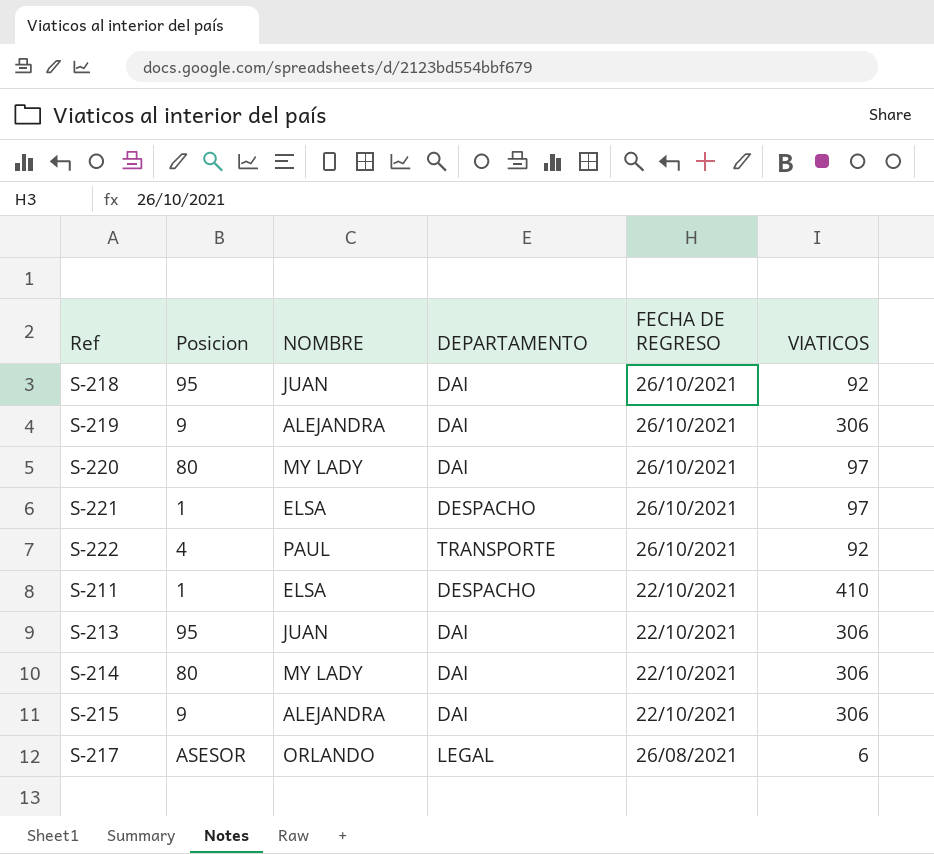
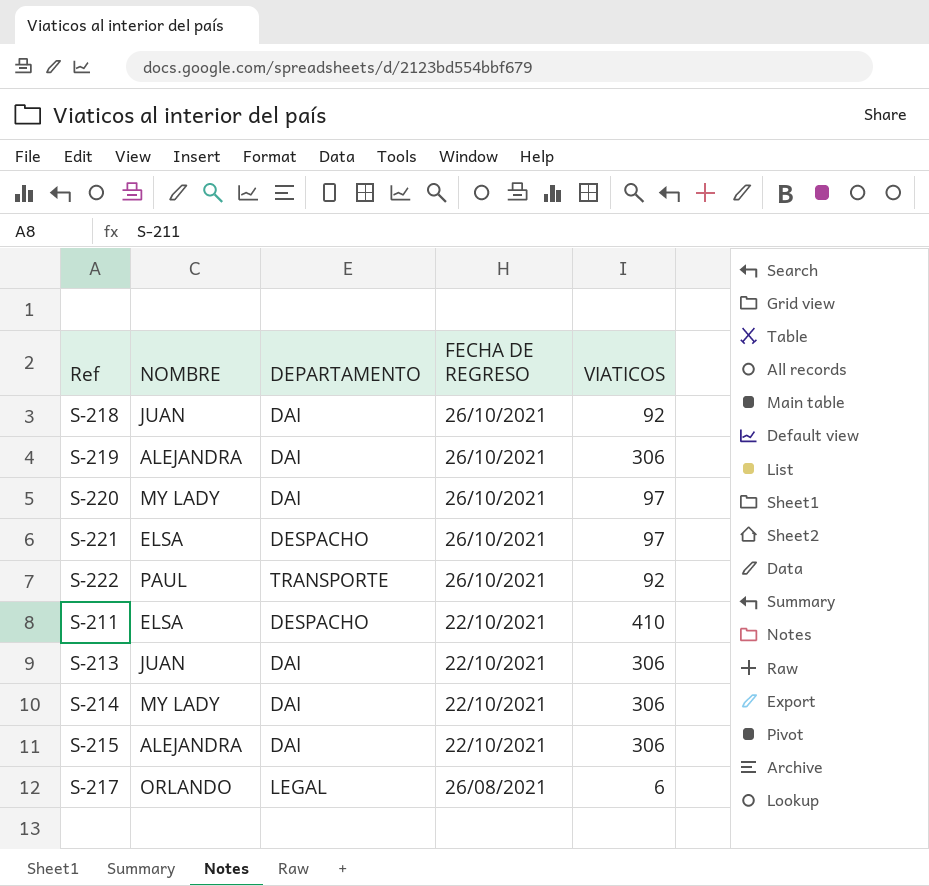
column Posicion | position: 2 -> none

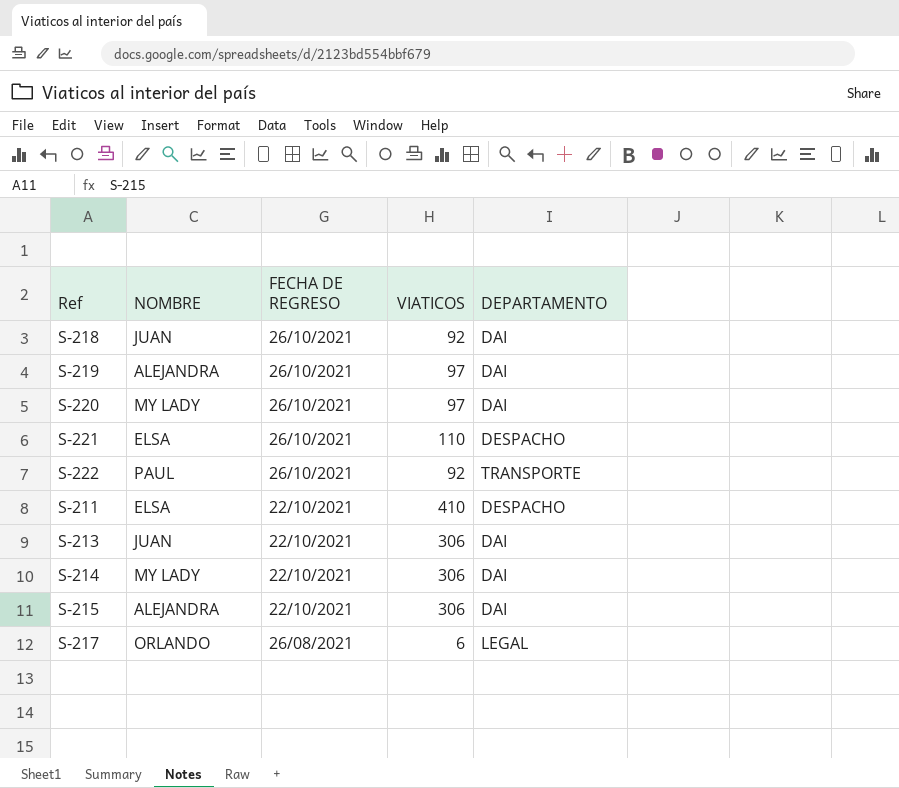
column DEPARTAMENTO | position: 3 -> 5
S-219 | VIATICOS: 306 -> 97
S-221 | VIATICOS: 97 -> 110

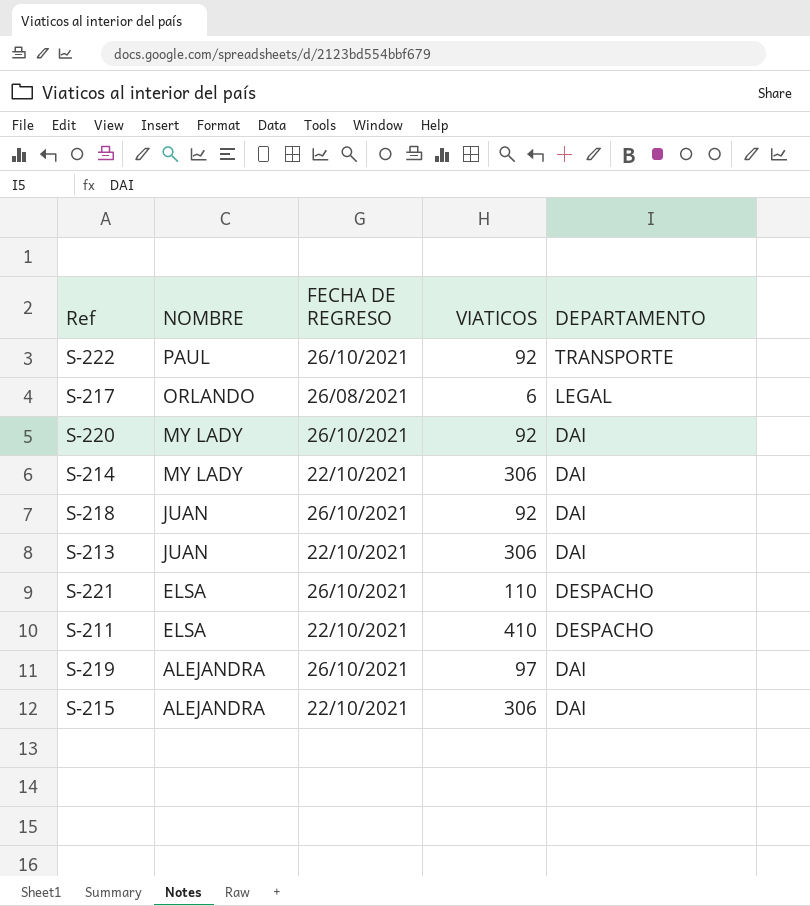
row order: FECHA DE REGRESO descending -> NOMBRE descending
S-220 | VIATICOS: 97 -> 92

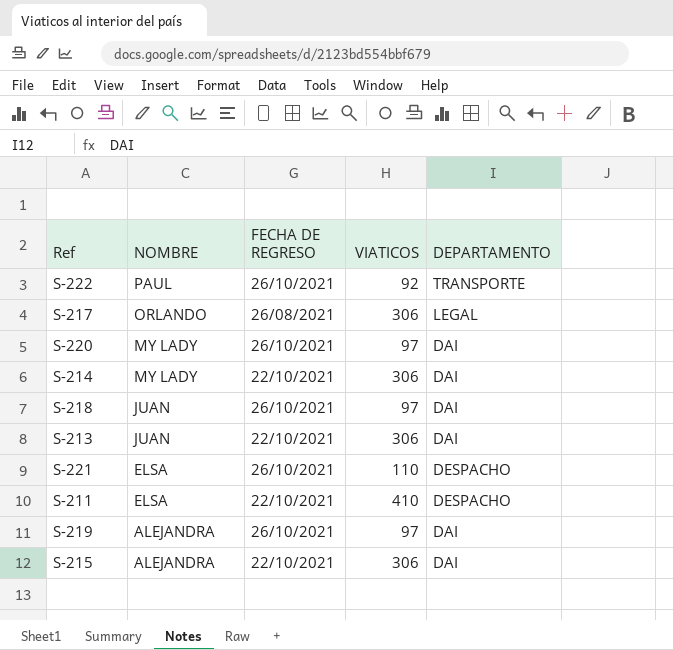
S-217 | VIATICOS: 6 -> 306
S-220 | VIATICOS: 92 -> 97
S-218 | VIATICOS: 92 -> 97

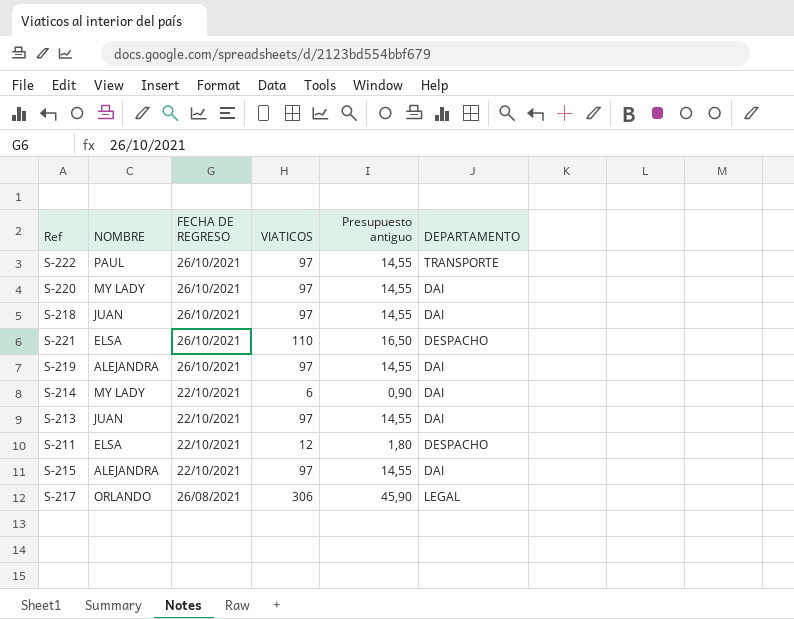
row order: NOMBRE descending -> FECHA DE REGRESO descending
column Presupuesto antiguo | formula: none -> [VIATICOS] * 0,15
S-222 | VIATICOS: 92 -> 97
S-214 | VIATICOS: 306 -> 6
S-213 | VIATICOS: 306 -> 97
S-211 | VIATICOS: 410 -> 12
S-215 | VIATICOS: 306 -> 97

